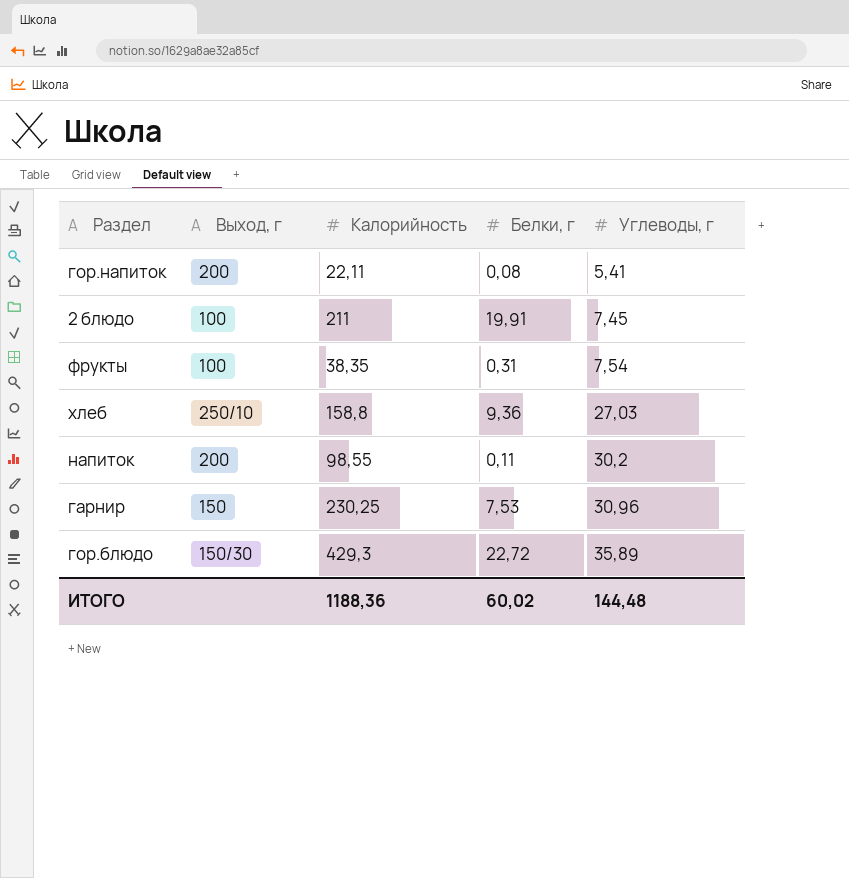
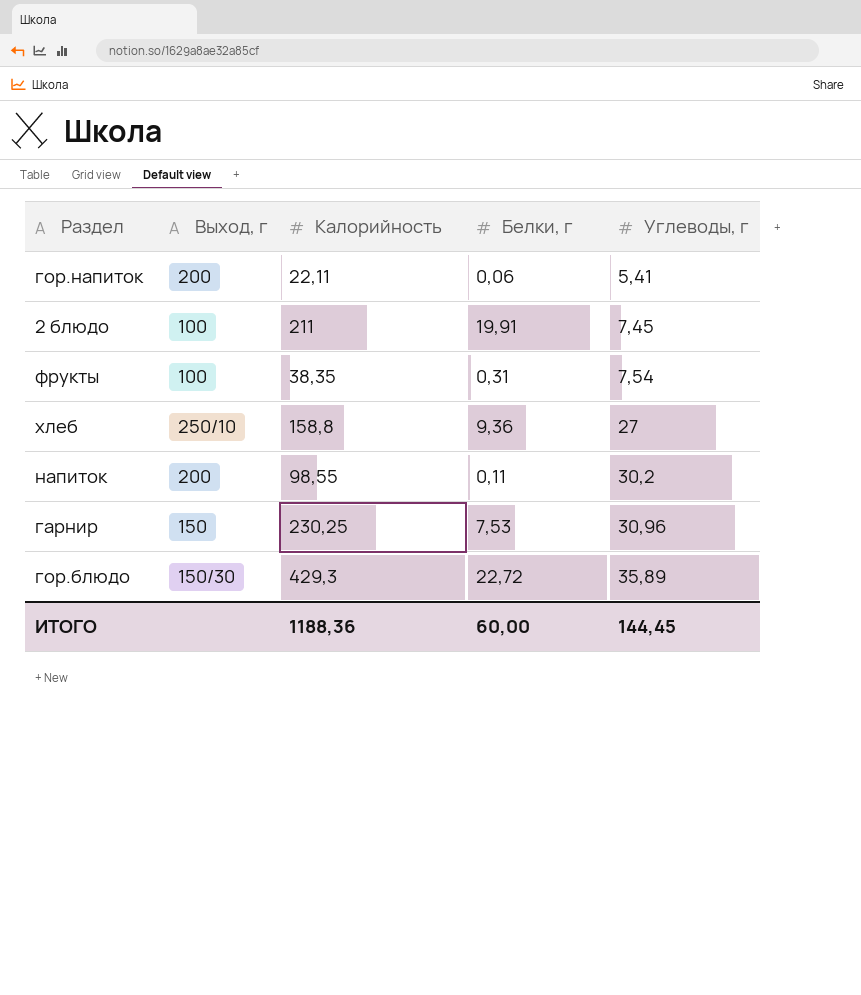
гор.напиток | Белки, г: 0,08 -> 0,06
хлеб | Углеводы, г: 27,03 -> 27
ИТОГО | Белки, г: 60,02 -> 60,00
ИТОГО | Углеводы, г: 144,48 -> 144,45

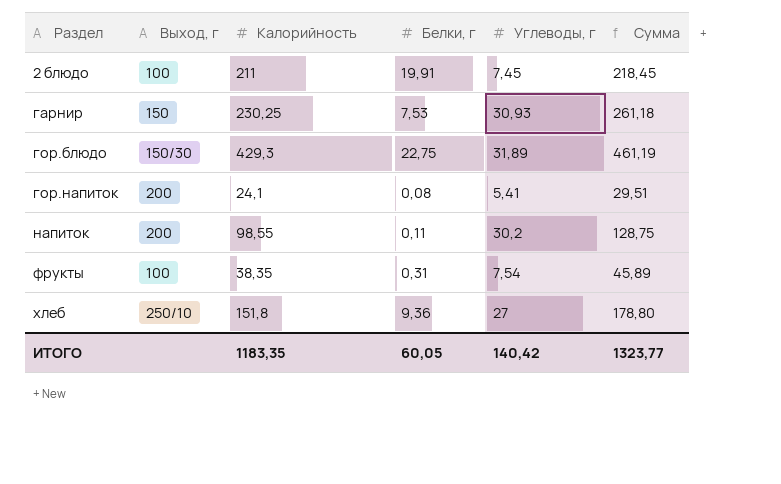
row order: Углеводы, г ascending -> Раздел ascending
column Сумма | formula: none -> [Калорийность] + [Углеводы, г]
гарнир | Углеводы, г: 30,96 -> 30,93
гор.блюдо | Белки, г: 22,72 -> 22,75
гор.блюдо | Углеводы, г: 35,89 -> 31,89
гор.напиток | Калорийность: 22,11 -> 24,1
гор.напиток | Белки, г: 0,06 -> 0,08
хлеб | Калорийность: 158,8 -> 151,8
ИТОГО | Калорийность: 1188,36 -> 1183,35
ИТОГО | Белки, г: 60,00 -> 60,05
ИТОГО | Углеводы, г: 144,45 -> 140,42

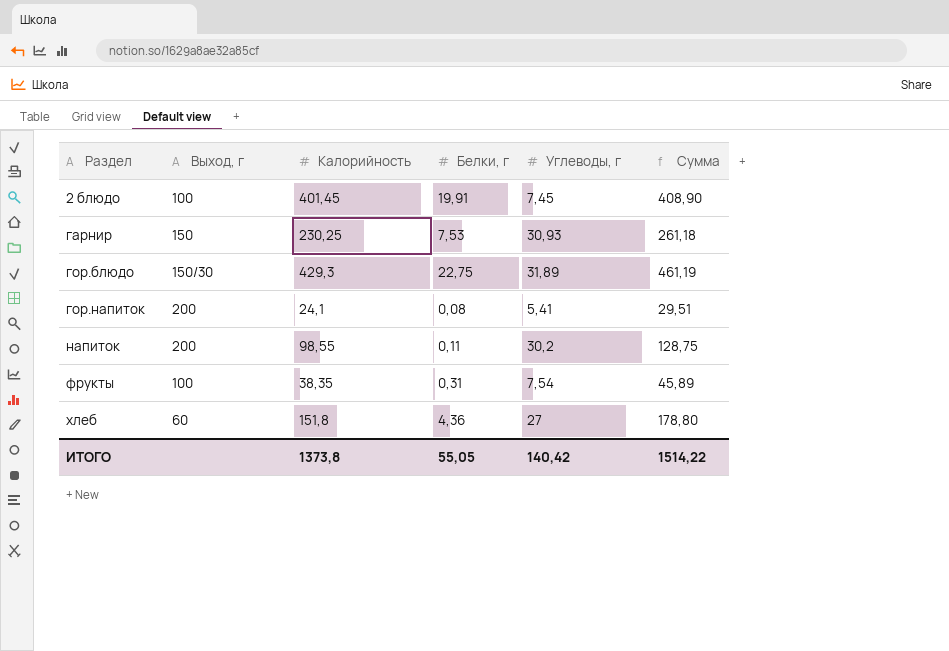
2 блюдо | Калорийность: 211 -> 401,45
2 блюдо | Сумма: 218,45 -> 408,90
хлеб | Выход, г: 250/10 -> 60
хлеб | Белки, г: 9,36 -> 4,36
ИТОГО | Калорийность: 1183,35 -> 1373,8
ИТОГО | Белки, г: 60,05 -> 55,05
ИТОГО | Сумма: 1323,77 -> 1514,22

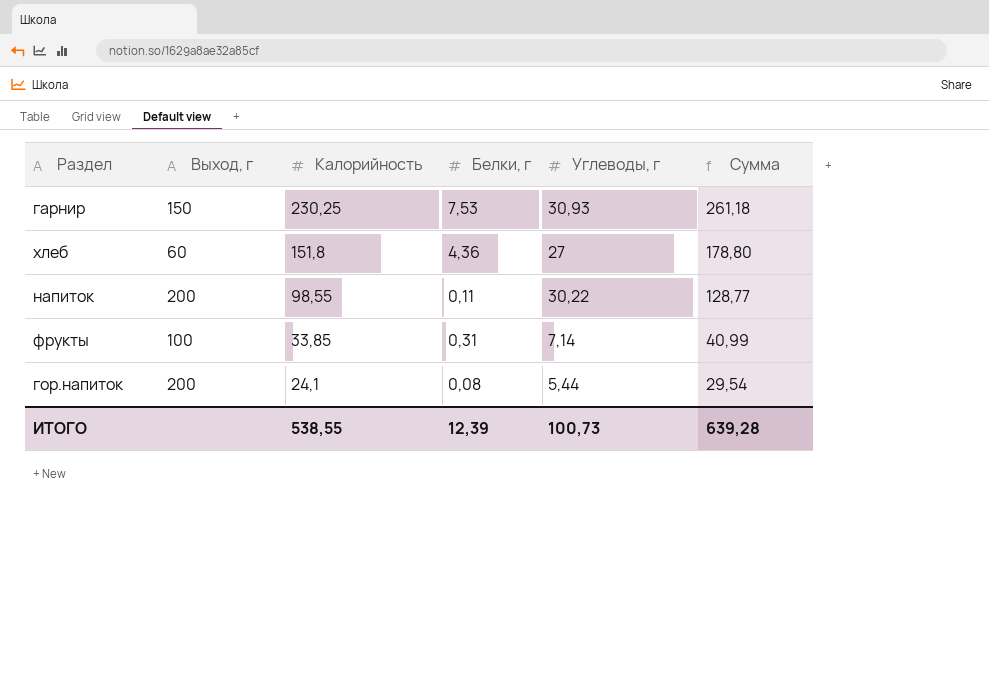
row order: Раздел ascending -> Калорийность descending
row 2 блюдо: 100 | 401,45 | 19,91 | 7,45 | 408,90 -> none
row гор.блюдо: 150/30 | 429,3 | 22,75 | 31,89 | 461,19 -> none
напиток | Углеводы, г: 30,2 -> 30,22
напиток | Сумма: 128,75 -> 128,77
фрукты | Калорийность: 38,35 -> 33,85
фрукты | Углеводы, г: 7,54 -> 7,14
фрукты | Сумма: 45,89 -> 40,99
гор.напиток | Углеводы, г: 5,41 -> 5,44
гор.напиток | Сумма: 29,51 -> 29,54
ИТОГО | Калорийность: 1373,8 -> 538,55
ИТОГО | Белки, г: 55,05 -> 12,39
ИТОГО | Углеводы, г: 140,42 -> 100,73
ИТОГО | Сумма: 1514,22 -> 639,28

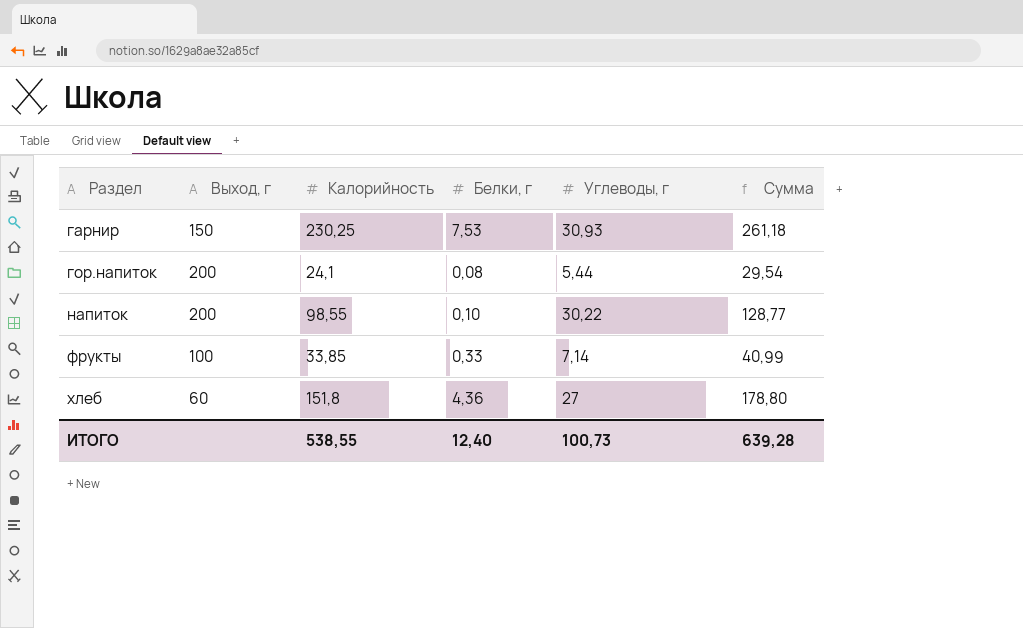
row order: Калорийность descending -> Раздел ascending
напиток | Белки, г: 0,11 -> 0,10
фрукты | Белки, г: 0,31 -> 0,33
ИТОГО | Белки, г: 12,39 -> 12,40

